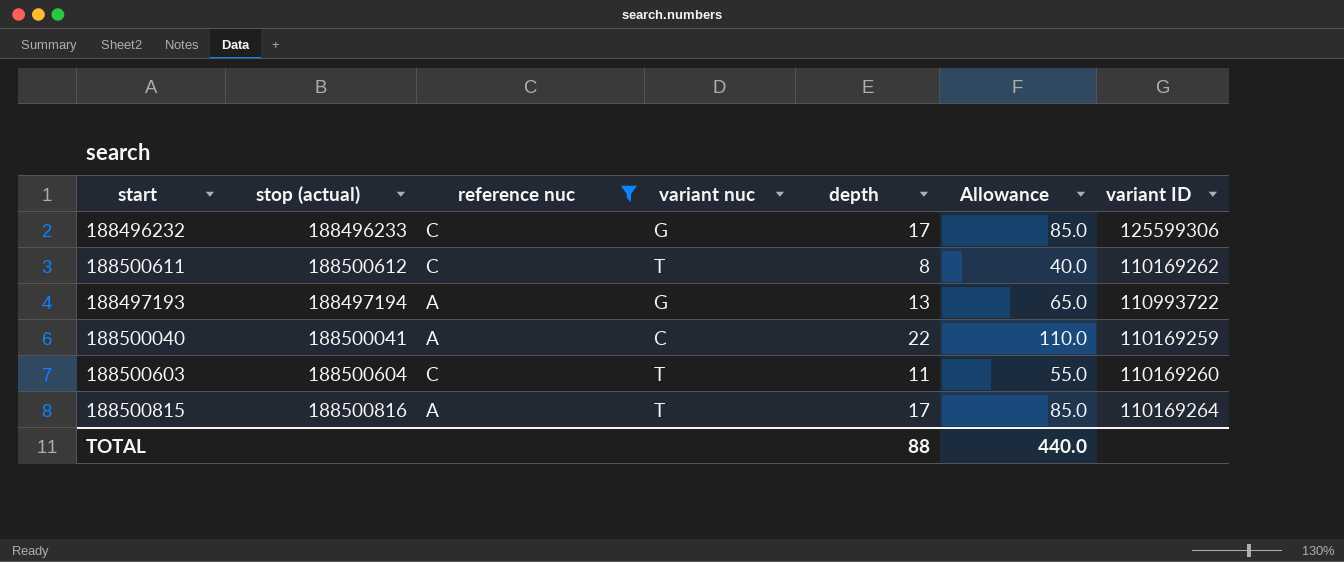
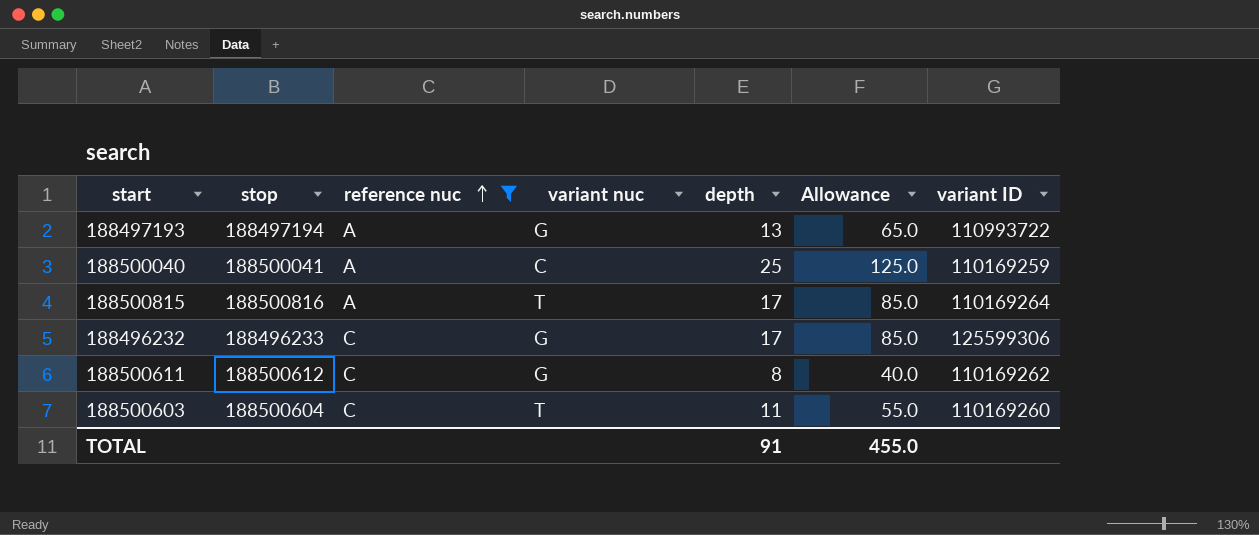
row order: none -> reference nuc ascending
column name: stop (actual) -> stop
188500040 | depth: 22 -> 25
188500040 | Allowance: 110.0 -> 125.0
188500611 | variant nuc: T -> G
TOTAL | depth: 88 -> 91
TOTAL | Allowance: 440.0 -> 455.0

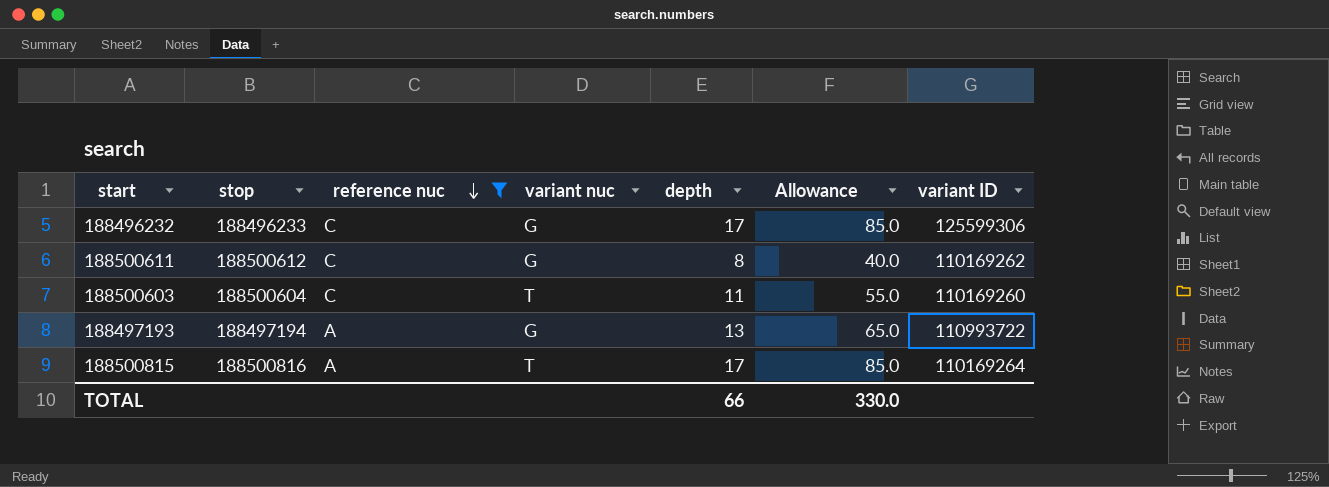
row order: reference nuc ascending -> reference nuc descending
row 188500040: 188500041 | A | C | 25 | 125.0 | 110169259 -> none
TOTAL | depth: 91 -> 66
TOTAL | Allowance: 455.0 -> 330.0

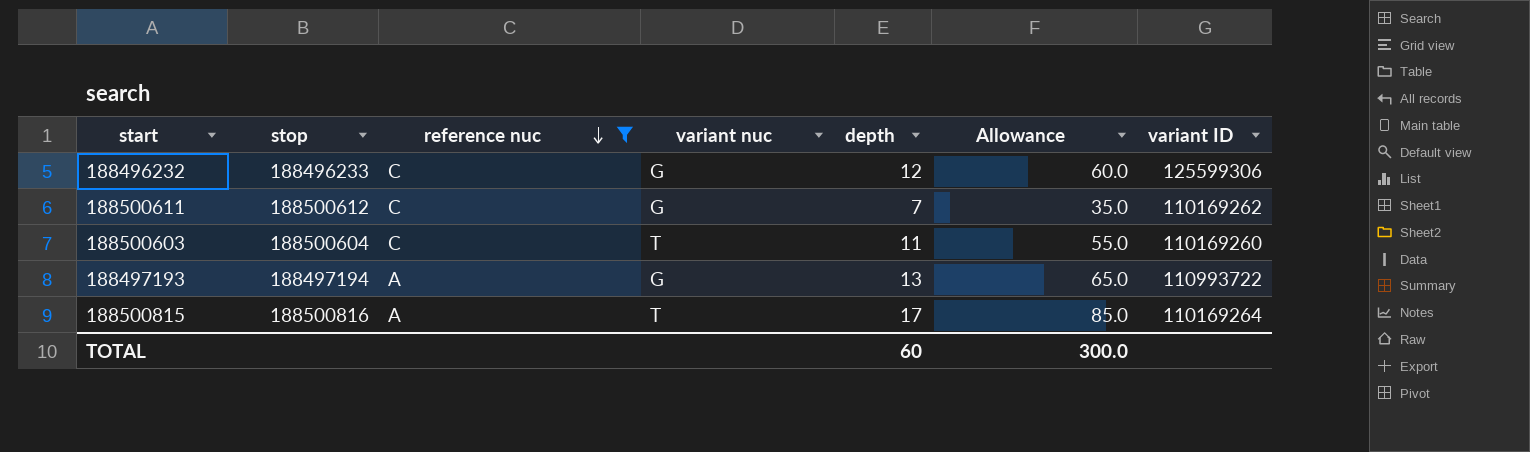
188496232 | depth: 17 -> 12
188496232 | Allowance: 85.0 -> 60.0
188500611 | depth: 8 -> 7
188500611 | Allowance: 40.0 -> 35.0
TOTAL | depth: 66 -> 60
TOTAL | Allowance: 330.0 -> 300.0

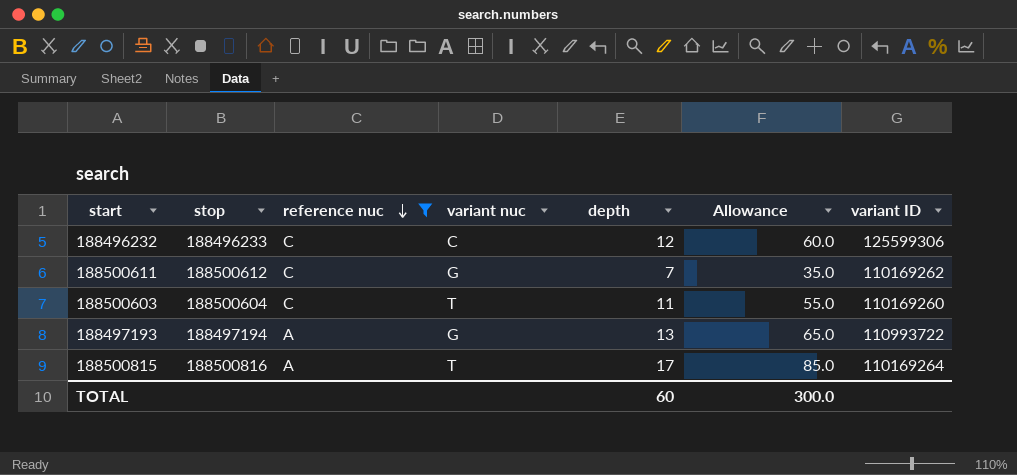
188496232 | variant nuc: G -> C

